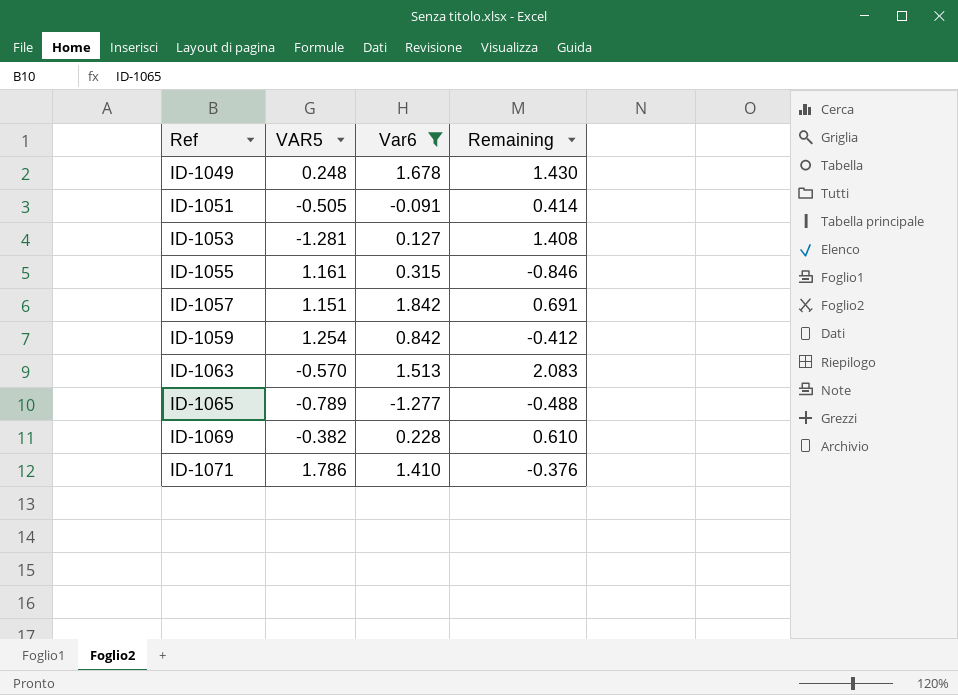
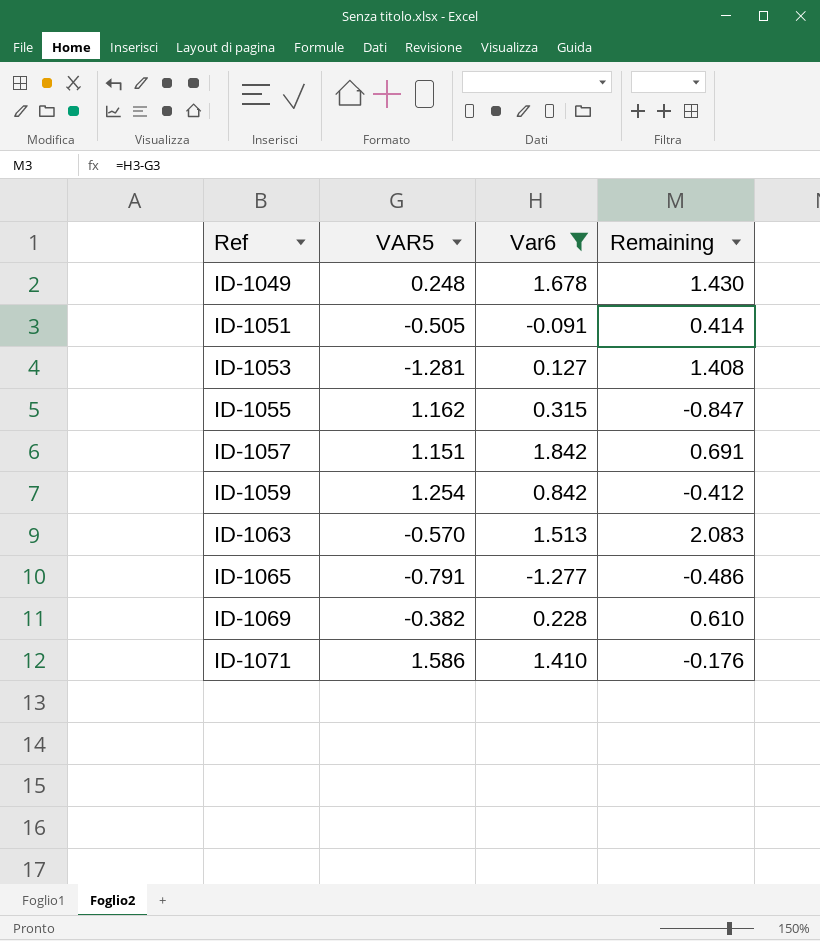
ID-1055 | VAR5: 1.161 -> 1.162
ID-1055 | Remaining: -0.846 -> -0.847
ID-1065 | VAR5: -0.789 -> -0.791
ID-1065 | Remaining: -0.488 -> -0.486
ID-1071 | VAR5: 1.786 -> 1.586
ID-1071 | Remaining: -0.376 -> -0.176

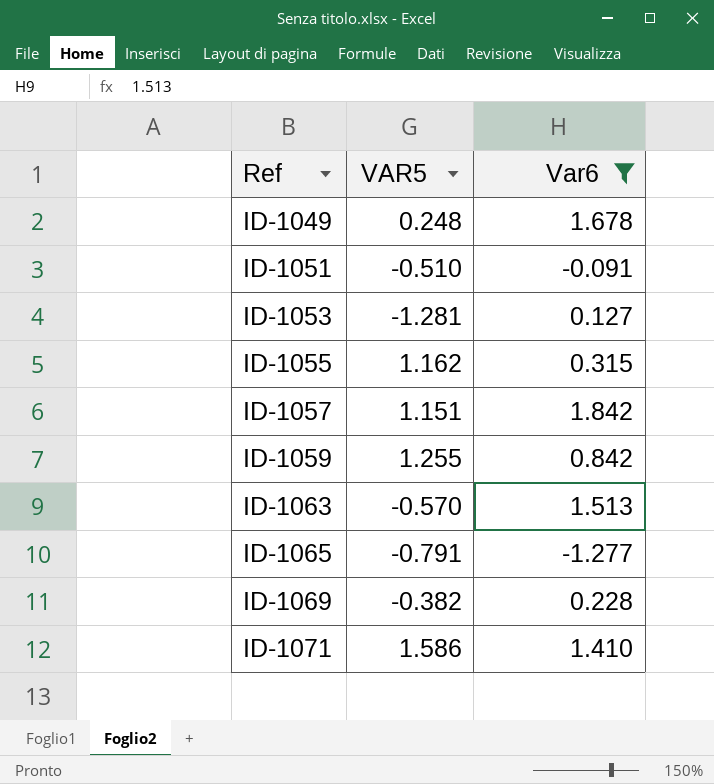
column Remaining | formula: [Var6] - [VAR5] -> none
ID-1051 | VAR5: -0.505 -> -0.510
ID-1059 | VAR5: 1.254 -> 1.255

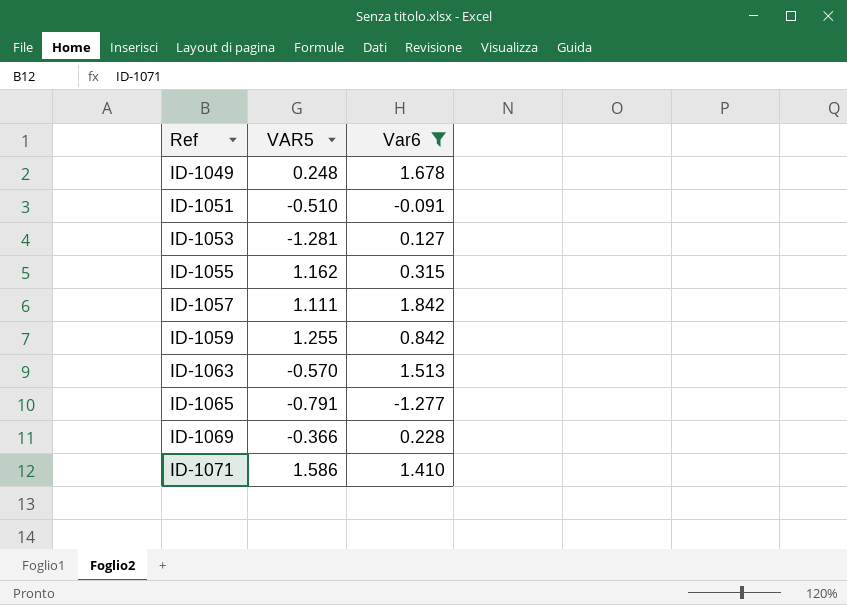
ID-1057 | VAR5: 1.151 -> 1.111
ID-1069 | VAR5: -0.382 -> -0.366

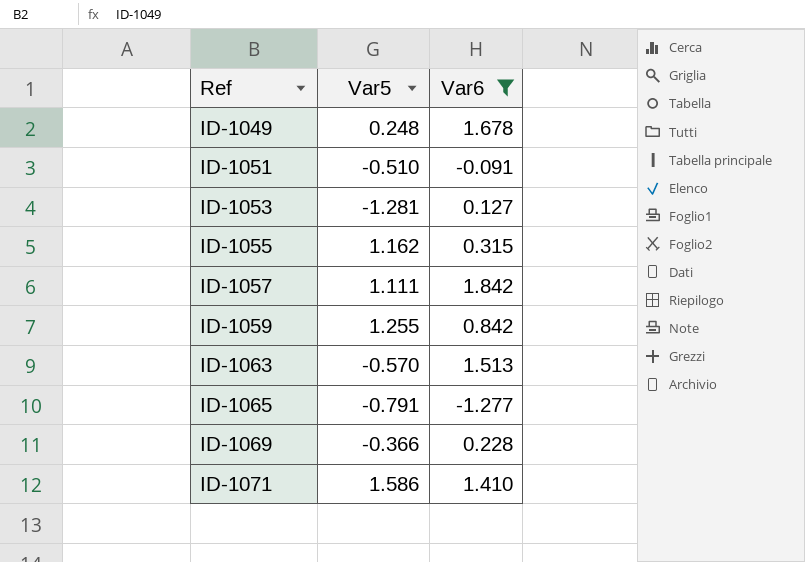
column name: VAR5 -> Var5

